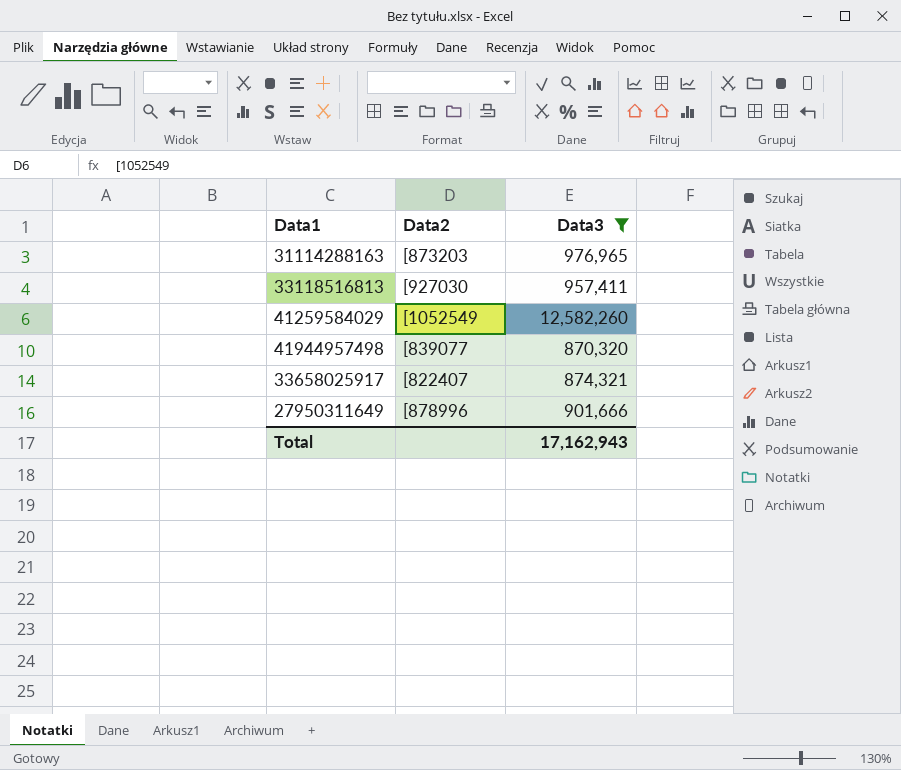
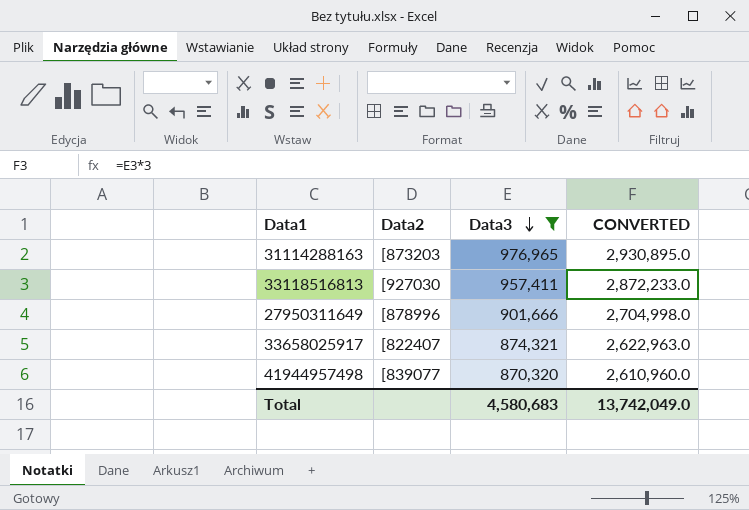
row order: none -> Data3 descending
column CONVERTED | formula: none -> [Data3] * 3
row 41259584029: [1052549 | 12,582,260 -> none
Total | Data3: 17,162,943 -> 4,580,683

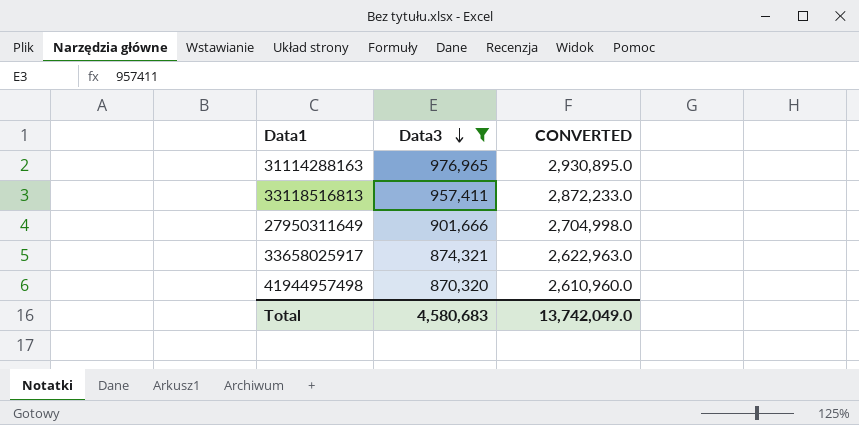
column Data2 | position: 2 -> none

